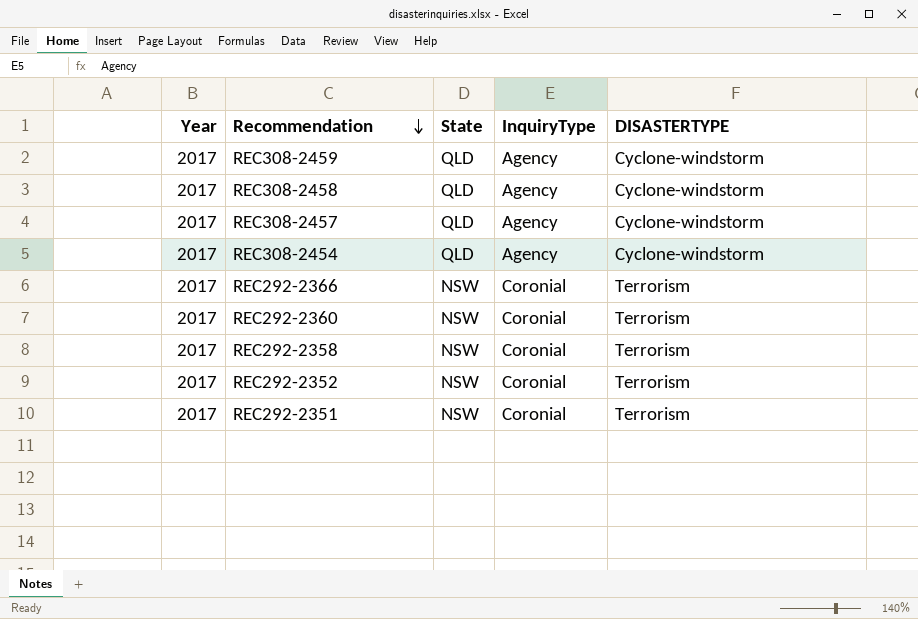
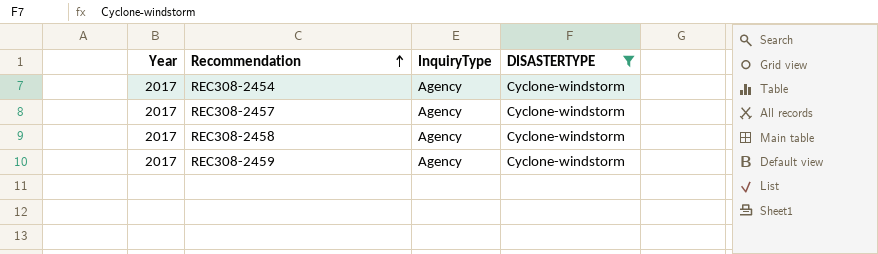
filter: none -> DISASTERTYPE = Cyclone-windstorm
row order: Recommendation descending -> Recommendation ascending
column State | position: 3 -> none

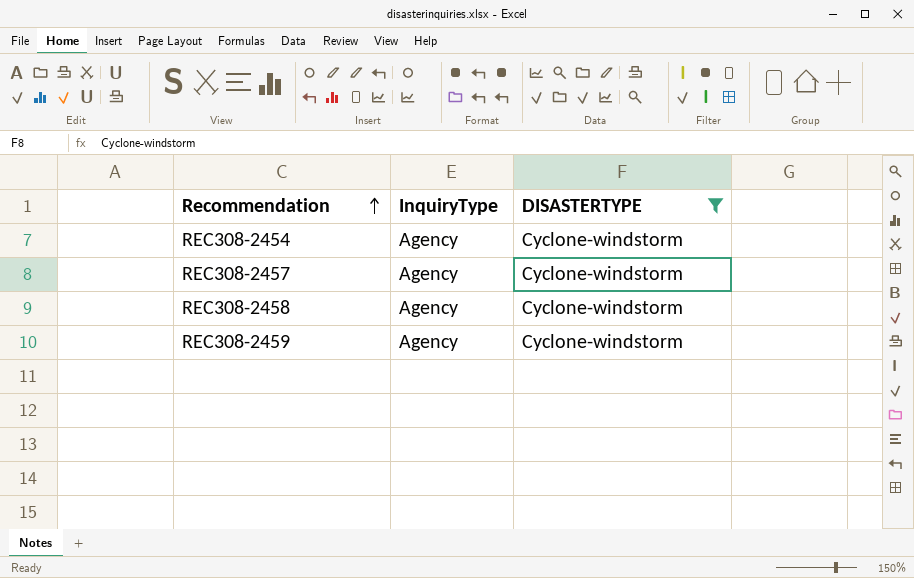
column Year | position: 1 -> none

